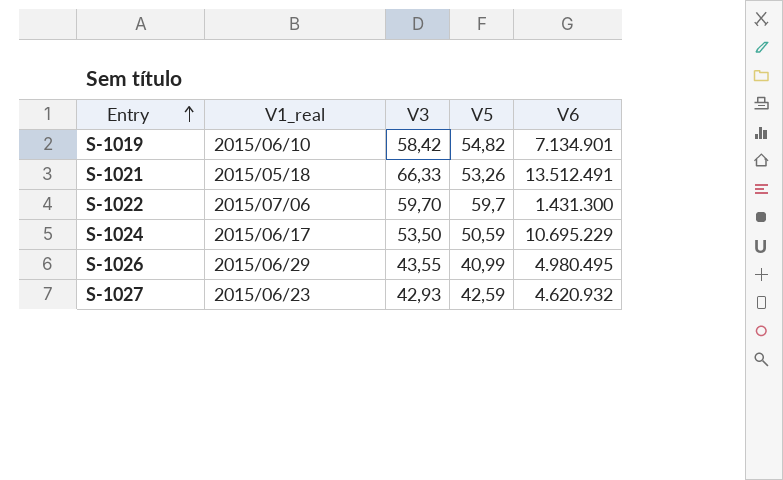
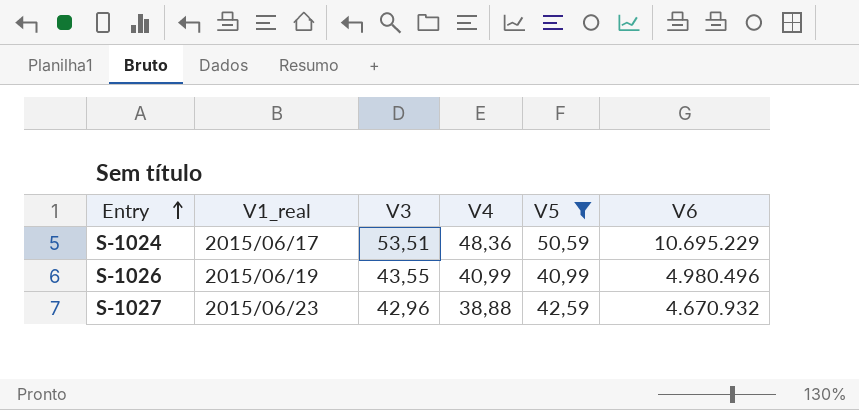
filter: none -> V5 <= 50,59
column V4 | position: none -> 4
S-1024 | V3: 53,50 -> 53,51
S-1026 | V1_real: 2015/06/29 -> 2015/06/19
S-1026 | V6: 4.980.495 -> 4.980.496
S-1027 | V3: 42,93 -> 42,96
S-1027 | V6: 4.620.932 -> 4.670.932

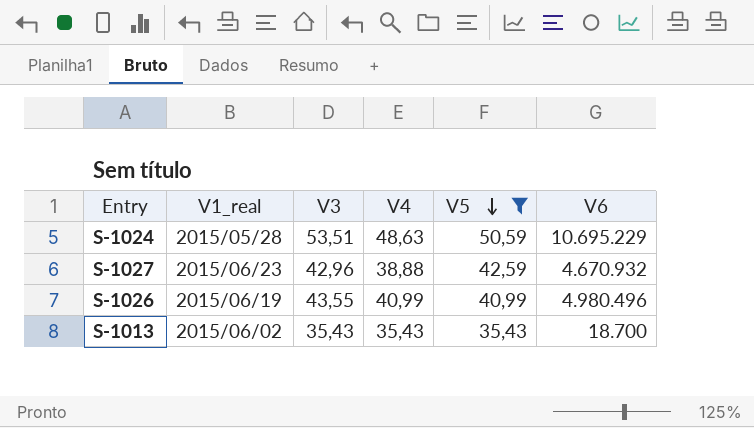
row order: Entry ascending -> V5 descending
S-1024 | V1_real: 2015/06/17 -> 2015/05/28
S-1024 | V4: 48,36 -> 48,63
row S-1013: none -> 2015/06/02 | 35,43 | 35,43 | 35,43 | 18.700

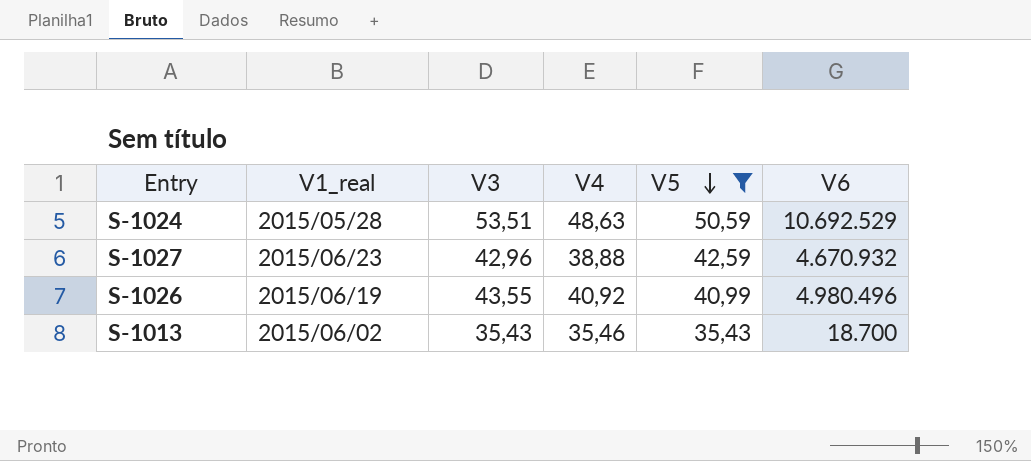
S-1024 | V6: 10.695.229 -> 10.692.529
S-1026 | V4: 40,99 -> 40,92
S-1013 | V4: 35,43 -> 35,46

